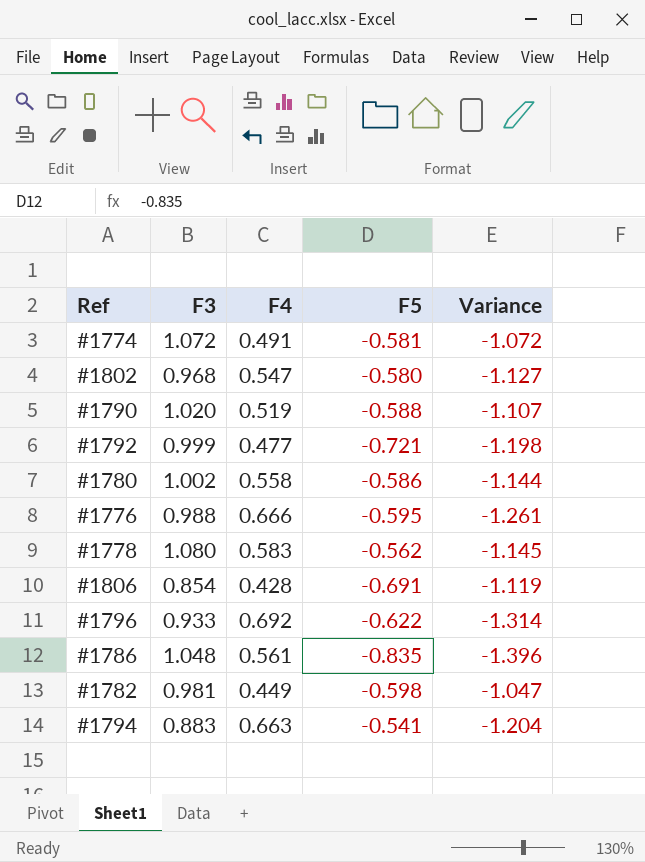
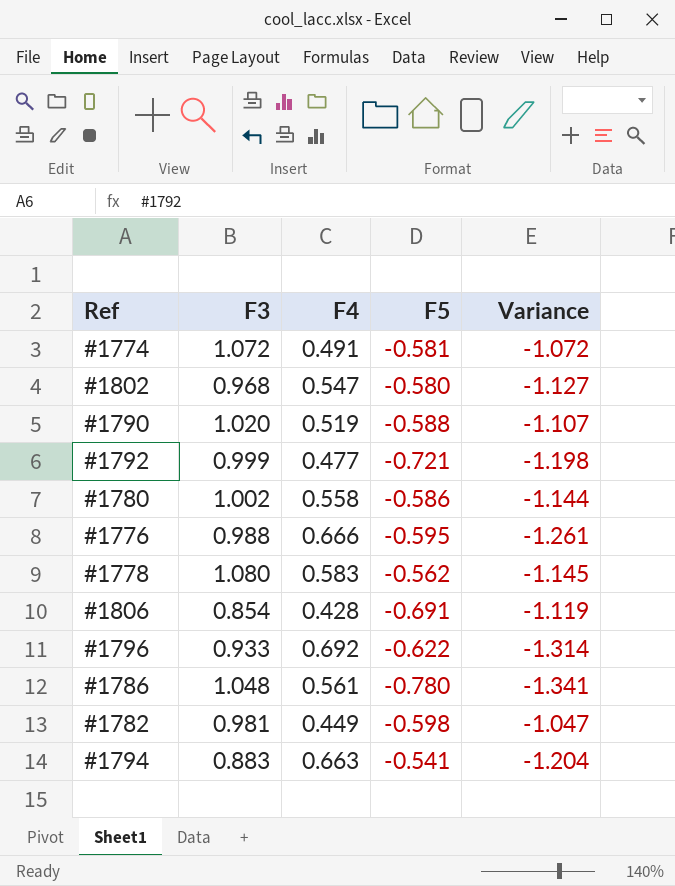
#1786 | F5: -0.835 -> -0.780
#1786 | Variance: -1.396 -> -1.341

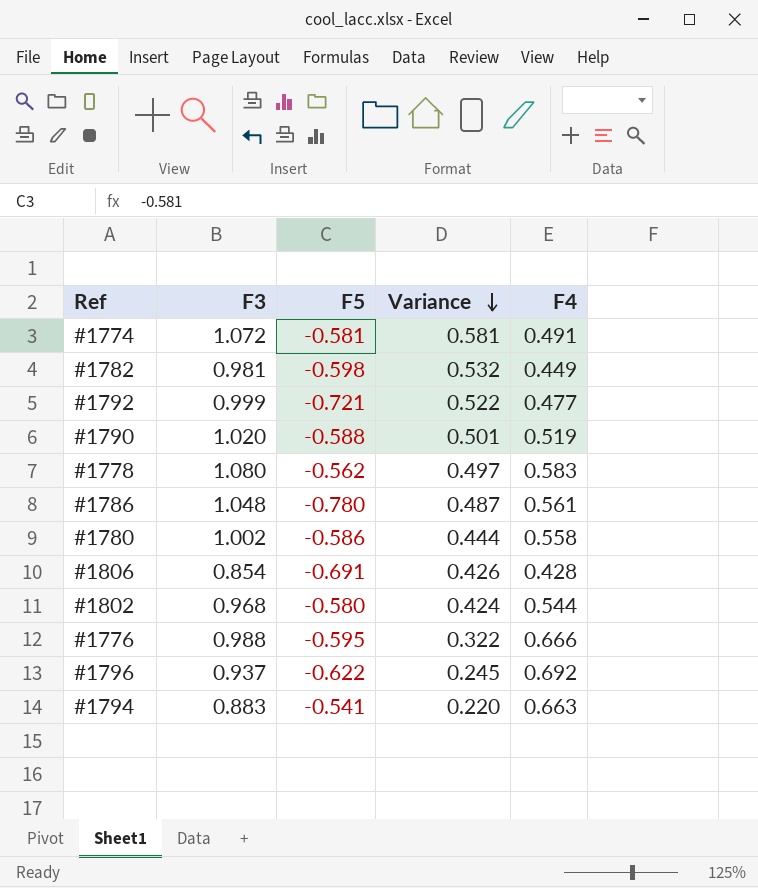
row order: none -> Variance descending
column Variance | formula: [F5] - [F4] -> [F3] - [F4]
column F4 | position: 3 -> 5
#1802 | F4: 0.547 -> 0.544
#1796 | F3: 0.933 -> 0.937

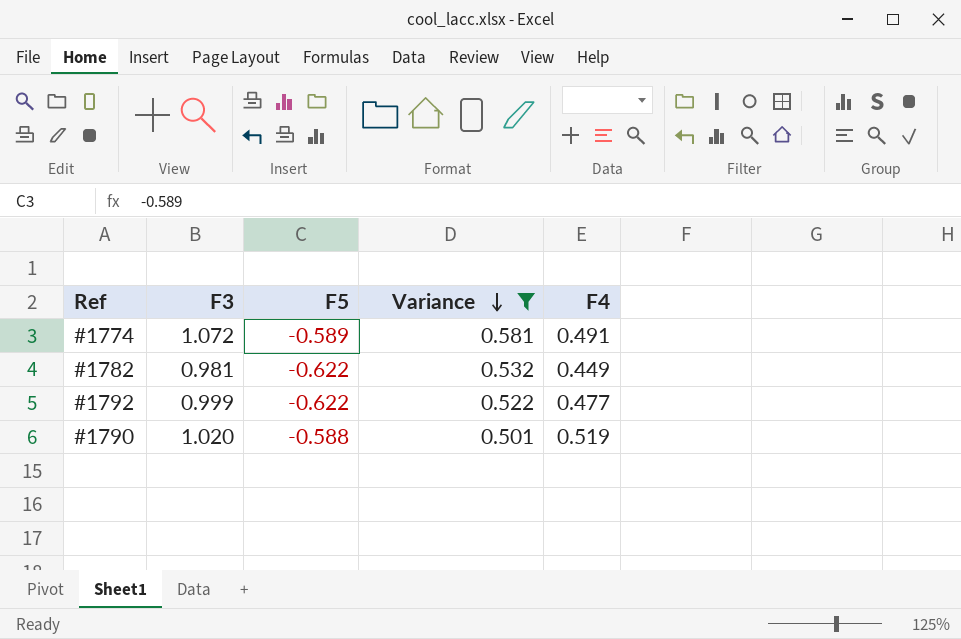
filter: none -> Variance >= 0.501
#1774 | F5: -0.581 -> -0.589
#1782 | F5: -0.598 -> -0.622
#1792 | F5: -0.721 -> -0.622

